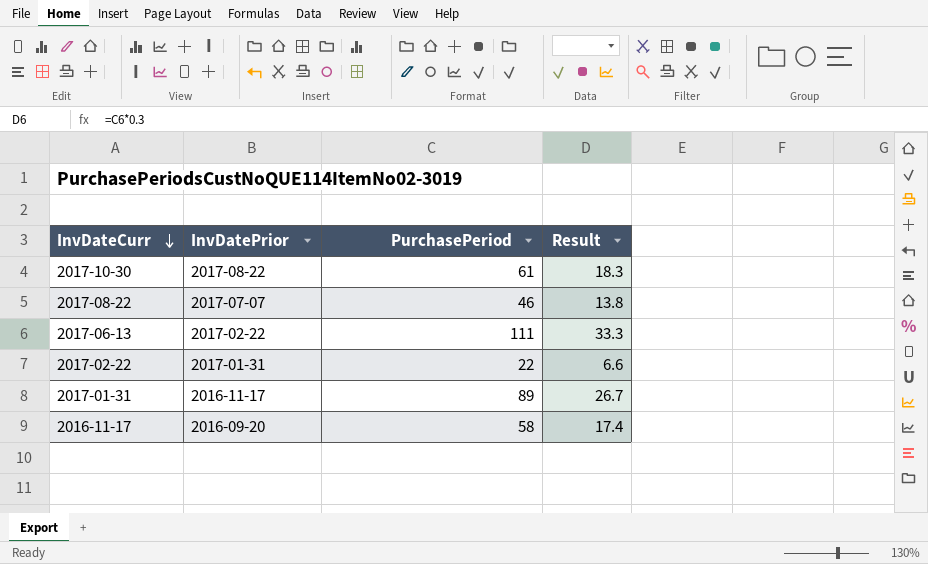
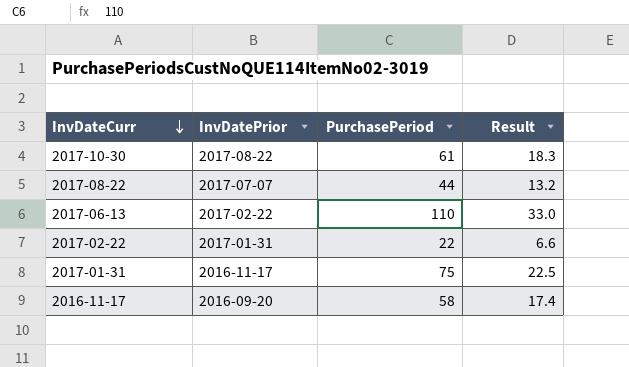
2017-08-22 | PurchasePeriod: 46 -> 44
2017-08-22 | Result: 13.8 -> 13.2
2017-06-13 | PurchasePeriod: 111 -> 110
2017-06-13 | Result: 33.3 -> 33.0
2017-01-31 | PurchasePeriod: 89 -> 75
2017-01-31 | Result: 26.7 -> 22.5

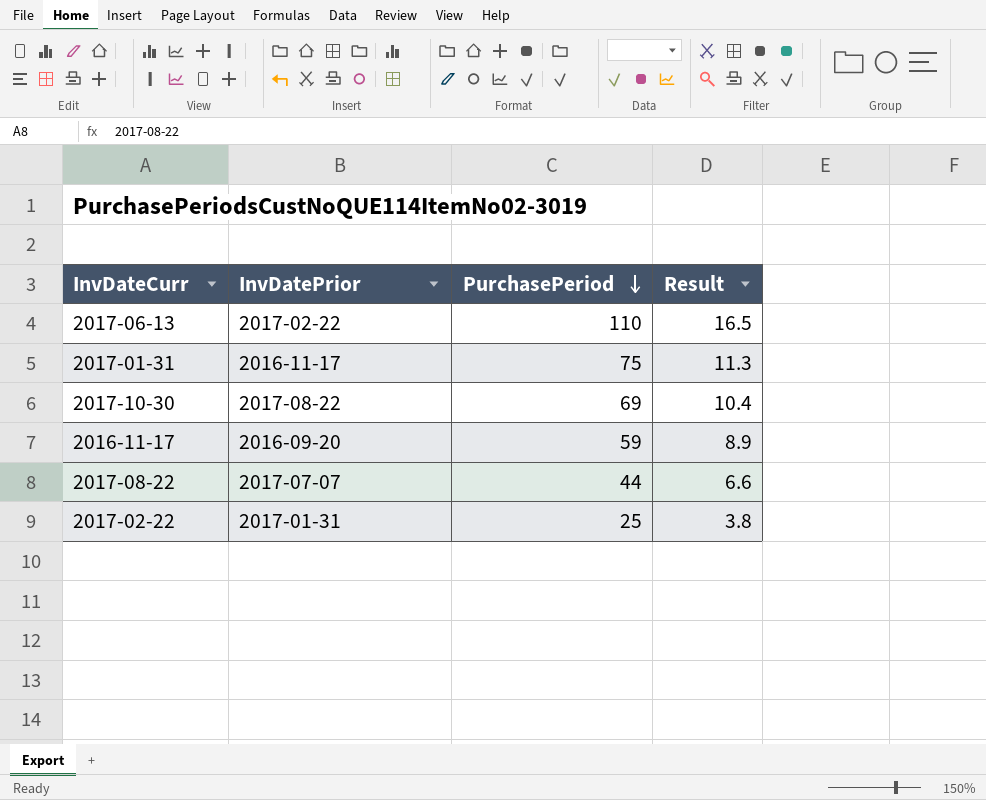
row order: InvDateCurr descending -> PurchasePeriod descending
column Result | formula: [PurchasePeriod] * 0.3 -> [PurchasePeriod] * 0.15
2017-10-30 | PurchasePeriod: 61 -> 69
2016-11-17 | PurchasePeriod: 58 -> 59
2017-02-22 | PurchasePeriod: 22 -> 25

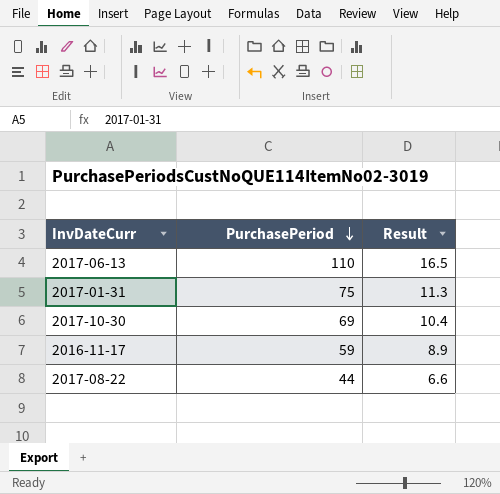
column InvDatePrior | position: 2 -> none
row 2017-02-22: 2017-01-31 | 25 | 3.8 -> none

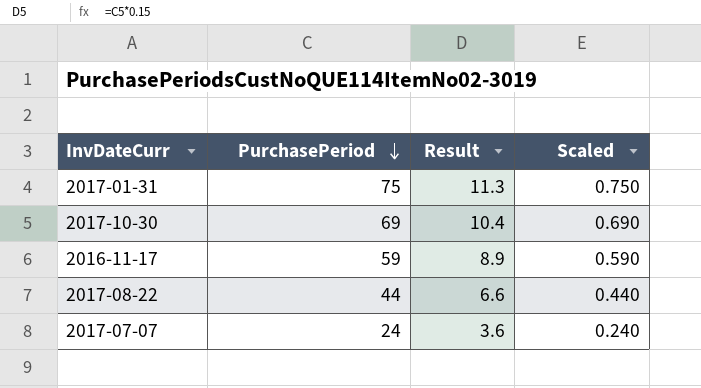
column Scaled | formula: none -> [PurchasePeriod] * 0.01
row 2017-06-13: 110 | 16.5 -> none
row 2017-07-07: none -> 24 | 3.6 | 0.240

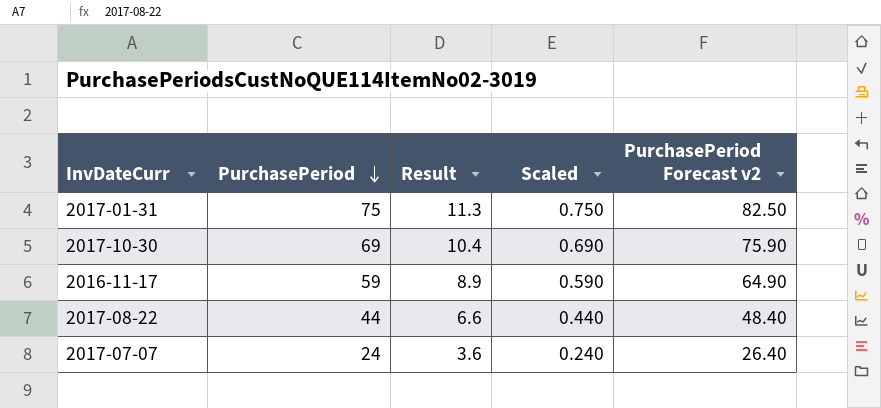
column PurchasePeriod Forecast v2 | formula: none -> [PurchasePeriod] * 1.1

